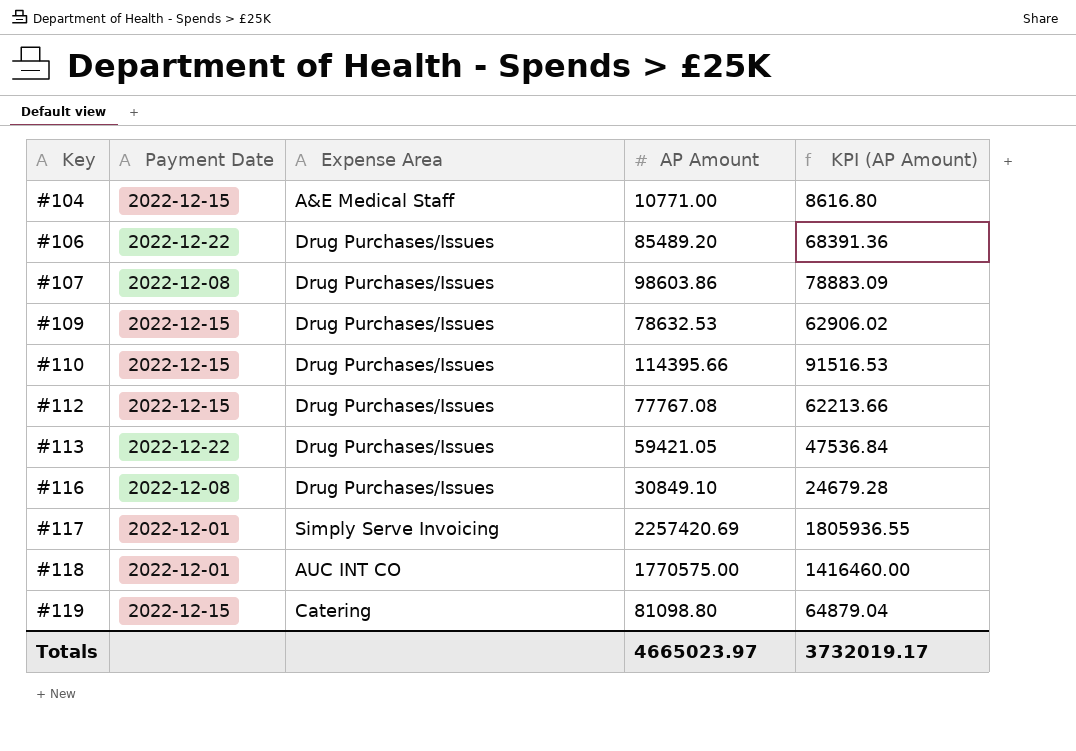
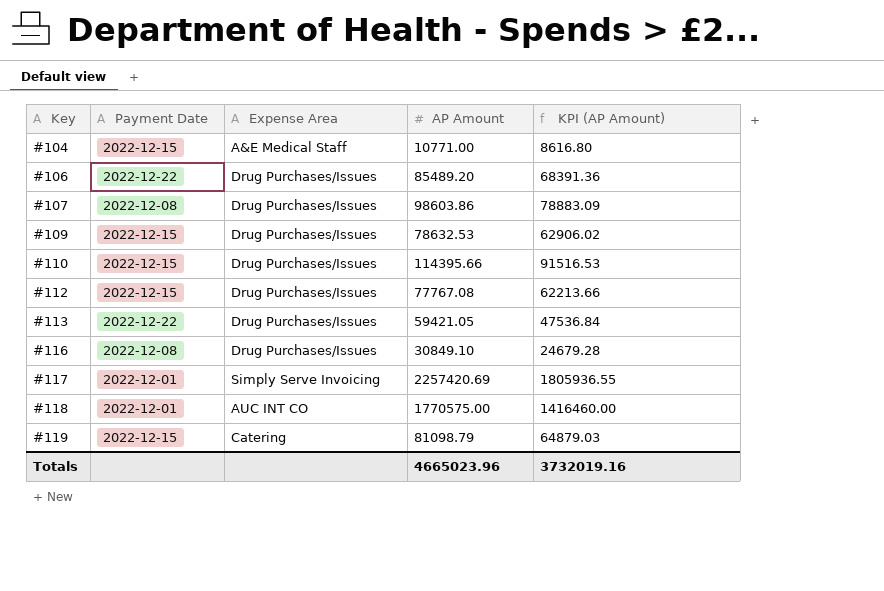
#119 | AP Amount: 81098.80 -> 81098.79
#119 | KPI (AP Amount): 64879.04 -> 64879.03
Totals | AP Amount: 4665023.97 -> 4665023.96
Totals | KPI (AP Amount): 3732019.17 -> 3732019.16

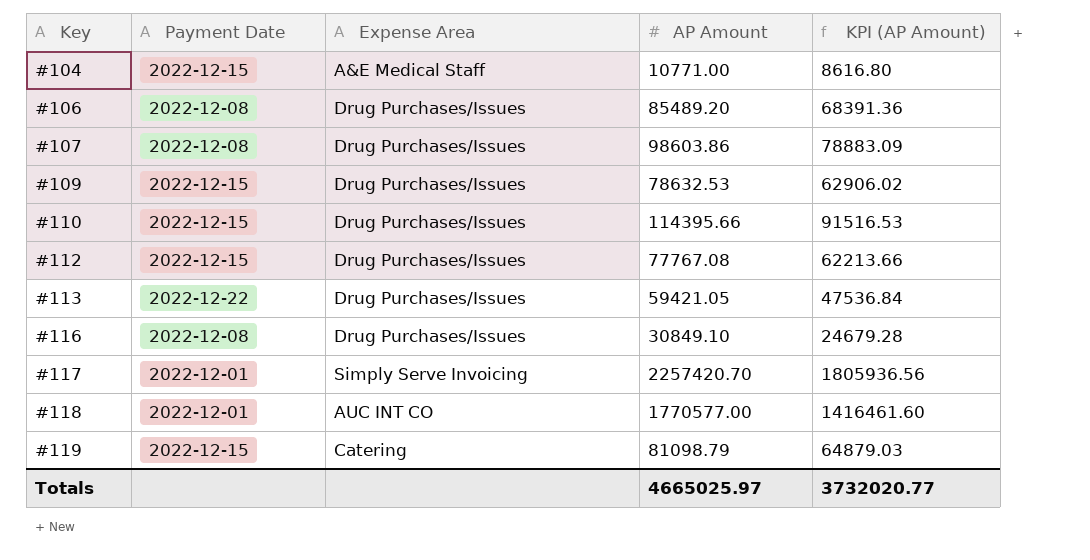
#106 | Payment Date: 2022-12-22 -> 2022-12-08
#117 | AP Amount: 2257420.69 -> 2257420.70
#117 | KPI (AP Amount): 1805936.55 -> 1805936.56
#118 | AP Amount: 1770575.00 -> 1770577.00
#118 | KPI (AP Amount): 1416460.00 -> 1416461.60
Totals | AP Amount: 4665023.96 -> 4665025.97
Totals | KPI (AP Amount): 3732019.16 -> 3732020.77

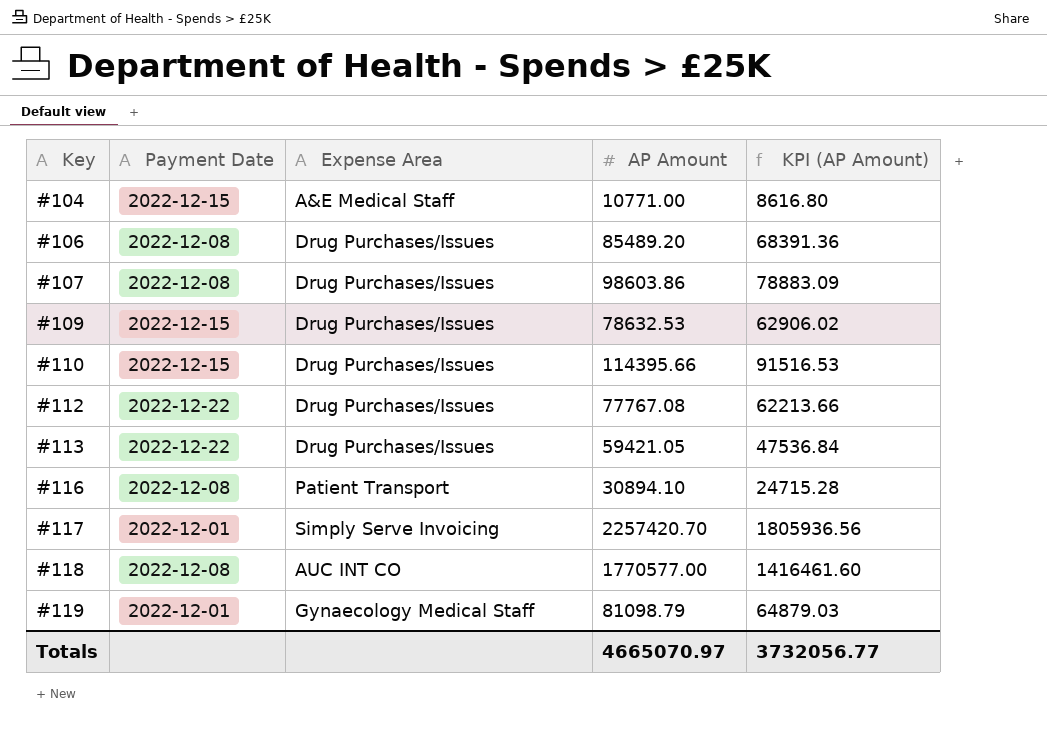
#112 | Payment Date: 2022-12-15 -> 2022-12-22
#116 | Expense Area: Drug Purchases/Issues -> Patient Transport
#116 | AP Amount: 30849.10 -> 30894.10
#116 | KPI (AP Amount): 24679.28 -> 24715.28
#118 | Payment Date: 2022-12-01 -> 2022-12-08
#119 | Payment Date: 2022-12-15 -> 2022-12-01
#119 | Expense Area: Catering -> Gynaecology Medical Staff
Totals | AP Amount: 4665025.97 -> 4665070.97
Totals | KPI (AP Amount): 3732020.77 -> 3732056.77

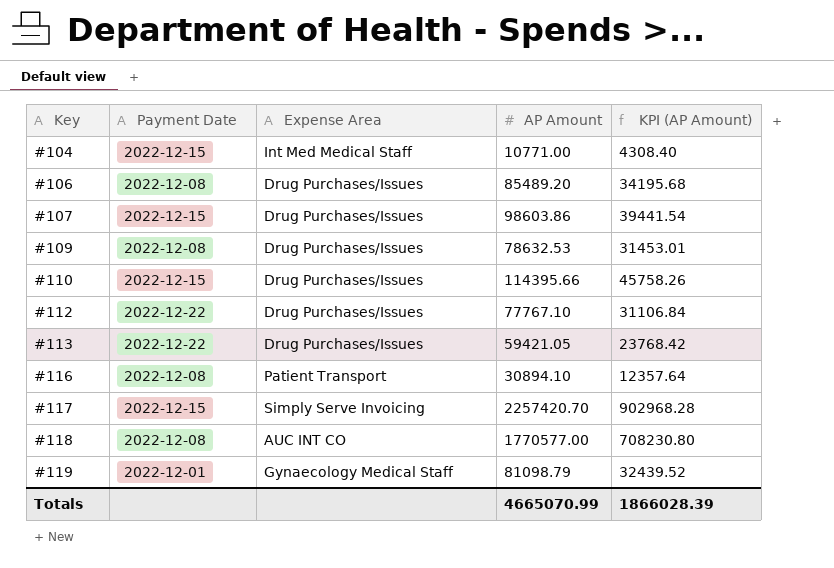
column KPI (AP Amount) | formula: [AP Amount] * 0.8 -> [AP Amount] * 0.4
#104 | Expense Area: A&E Medical Staff -> Int Med Medical Staff
#107 | Payment Date: 2022-12-08 -> 2022-12-15
#109 | Payment Date: 2022-12-15 -> 2022-12-08
#112 | AP Amount: 77767.08 -> 77767.10
#117 | Payment Date: 2022-12-01 -> 2022-12-15
Totals | AP Amount: 4665070.97 -> 4665070.99
Totals | KPI (AP Amount): 3732056.77 -> 1866028.39

